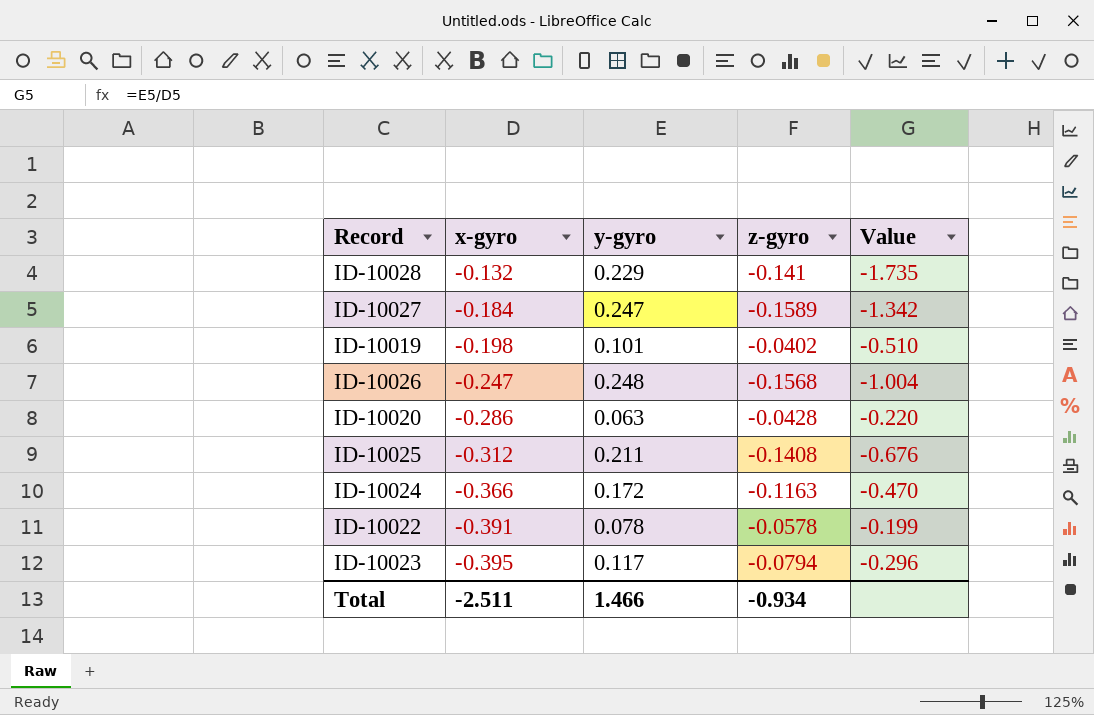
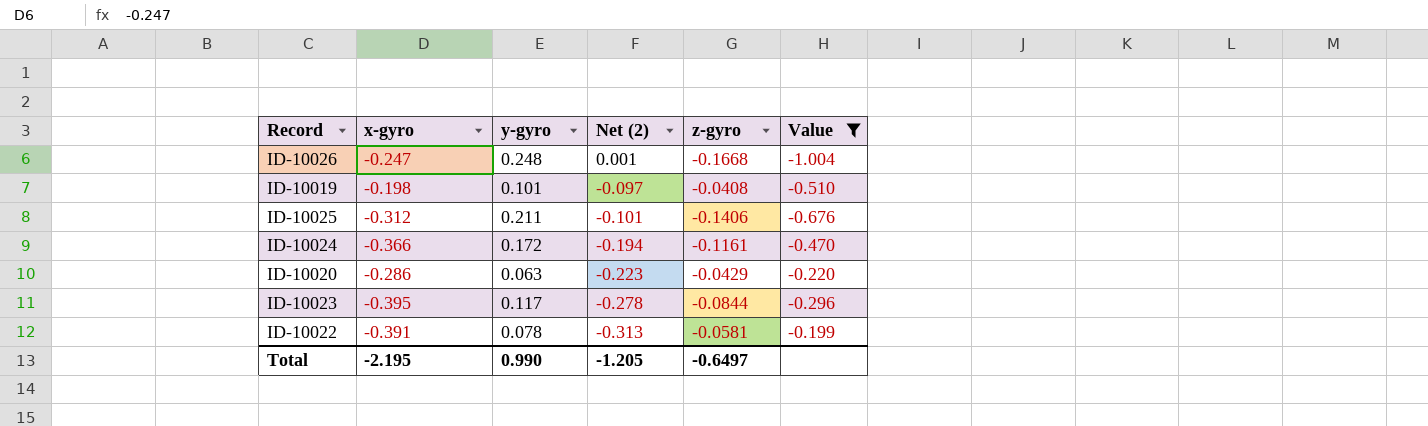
filter: none -> Value >= -1.004
row order: x-gyro descending -> Net (2) descending
column Net (2) | formula: none -> [x-gyro] + [y-gyro]
ID-10026 | z-gyro: -0.1568 -> -0.1668
ID-10019 | z-gyro: -0.0402 -> -0.0408
ID-10025 | z-gyro: -0.1408 -> -0.1406
ID-10024 | z-gyro: -0.1163 -> -0.1161
ID-10020 | z-gyro: -0.0428 -> -0.0429
ID-10023 | z-gyro: -0.0794 -> -0.0844
ID-10022 | z-gyro: -0.0578 -> -0.0581
Total | x-gyro: -2.511 -> -2.195
Total | y-gyro: 1.466 -> 0.990
Total | z-gyro: -0.934 -> -0.6497

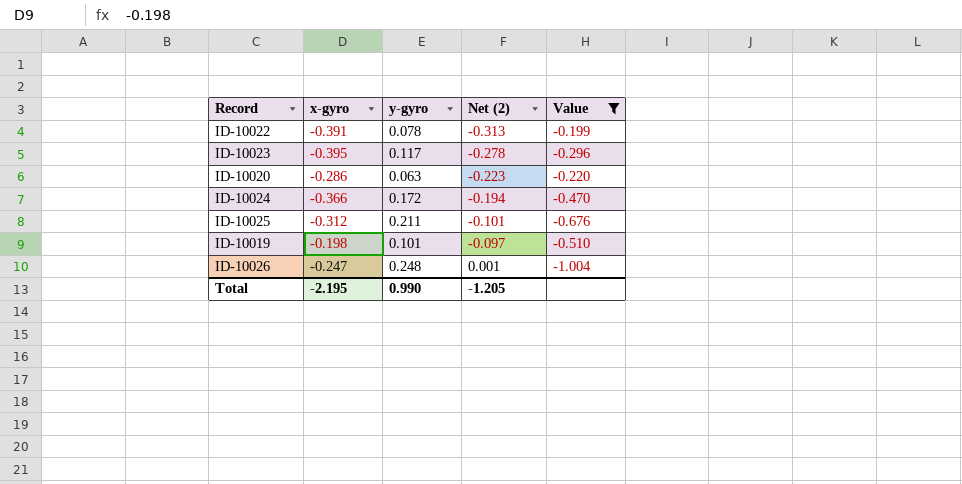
row order: Net (2) descending -> Net (2) ascending
column z-gyro | position: 5 -> none

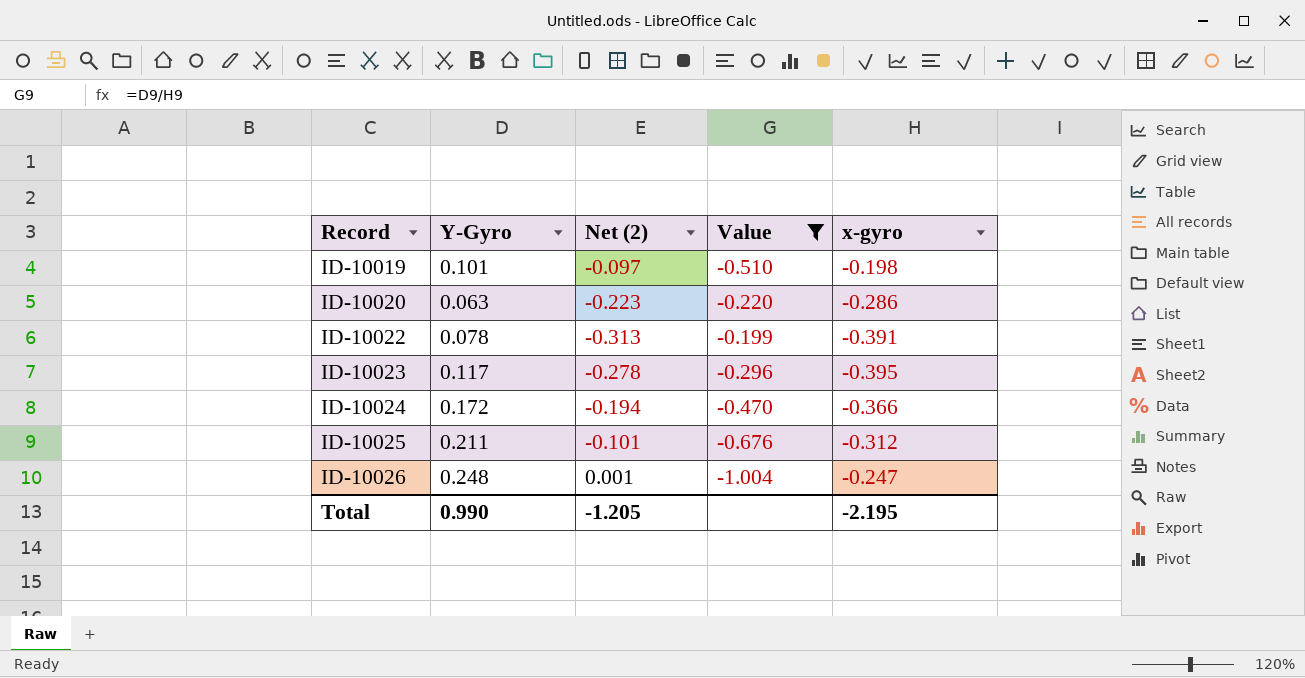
row order: Net (2) ascending -> Record ascending
column name: y-gyro -> Y-Gyro
column x-gyro | position: 2 -> 5

